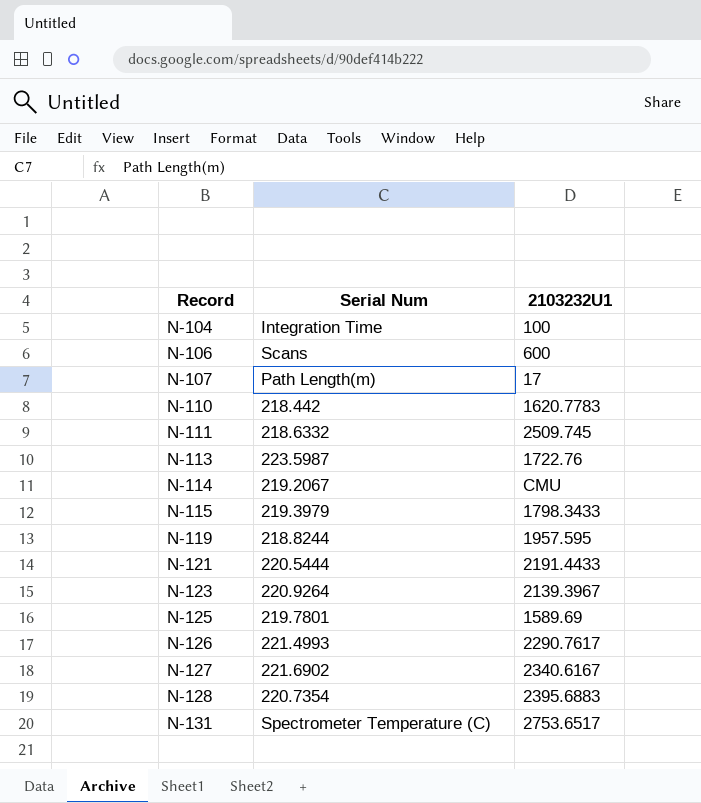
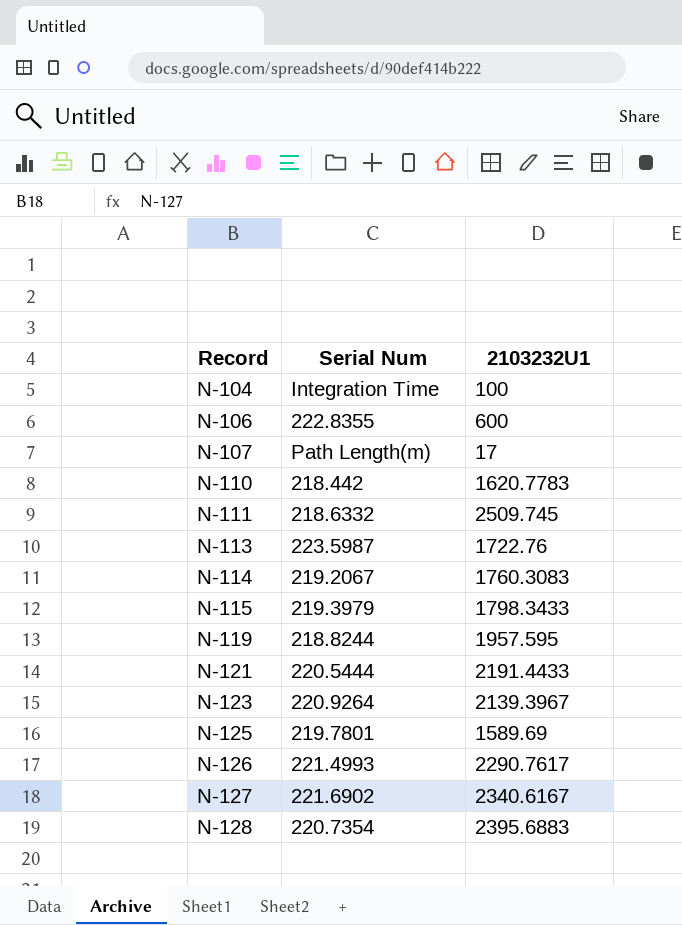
row N-131: Spectrometer Temperature (C) | 2753.6517 -> none
N-106 | Serial Num: Scans -> 222.8355
N-114 | 2103232U1: CMU -> 1760.3083

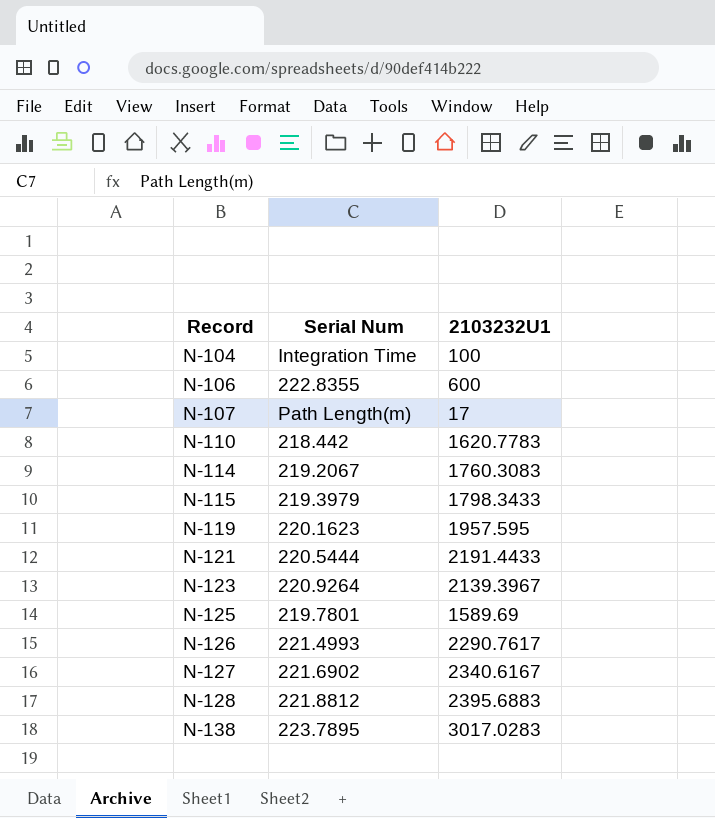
row N-111: 218.6332 | 2509.745 -> none
row N-113: 223.5987 | 1722.76 -> none
N-119 | Serial Num: 218.8244 -> 220.1623
N-128 | Serial Num: 220.7354 -> 221.8812
row N-138: none -> 223.7895 | 3017.0283

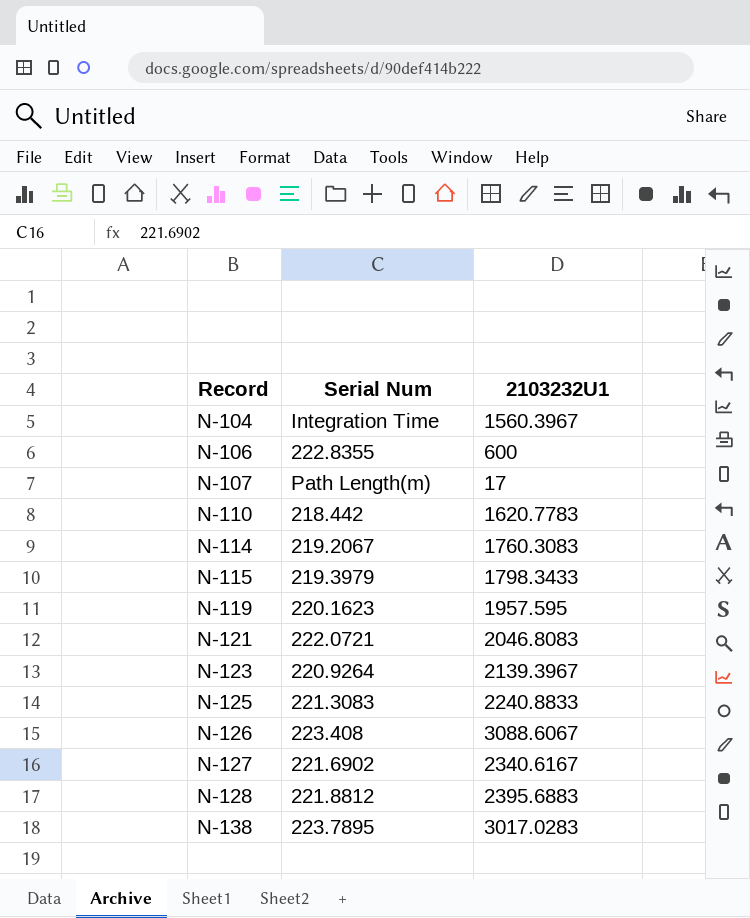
N-104 | 2103232U1: 100 -> 1560.3967
N-121 | Serial Num: 220.5444 -> 222.0721
N-121 | 2103232U1: 2191.4433 -> 2046.8083
N-125 | Serial Num: 219.7801 -> 221.3083
N-125 | 2103232U1: 1589.69 -> 2240.8833
N-126 | Serial Num: 221.4993 -> 223.408
N-126 | 2103232U1: 2290.7617 -> 3088.6067

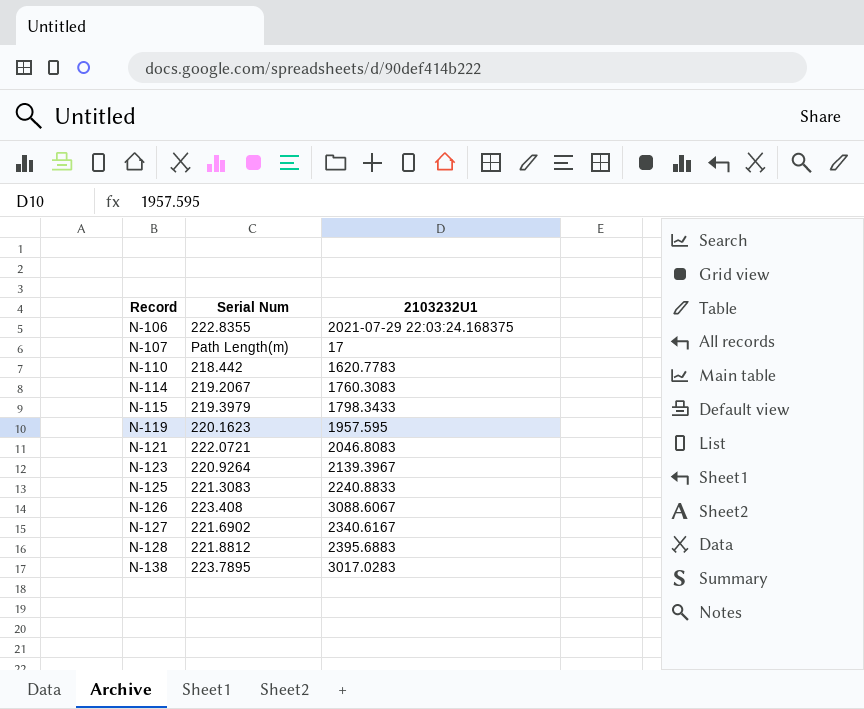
row N-104: Integration Time | 1560.3967 -> none
N-106 | 2103232U1: 600 -> 2021-07-29 22:03:24.168375

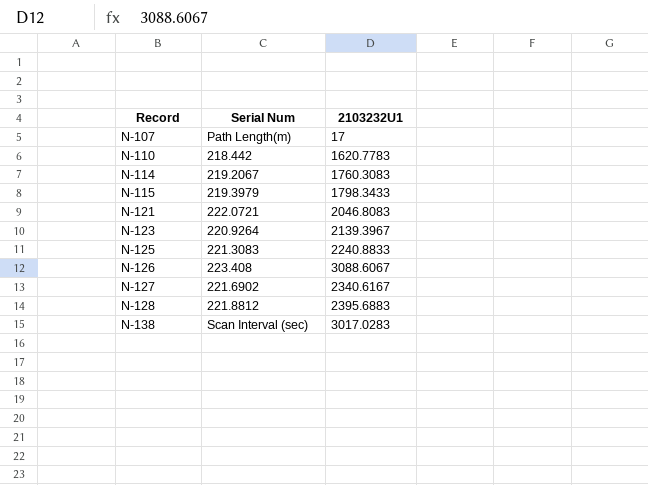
row N-106: 222.8355 | 2021-07-29 22:03:24.168375 -> none
row N-119: 220.1623 | 1957.595 -> none
N-138 | Serial Num: 223.7895 -> Scan Interval (sec)

